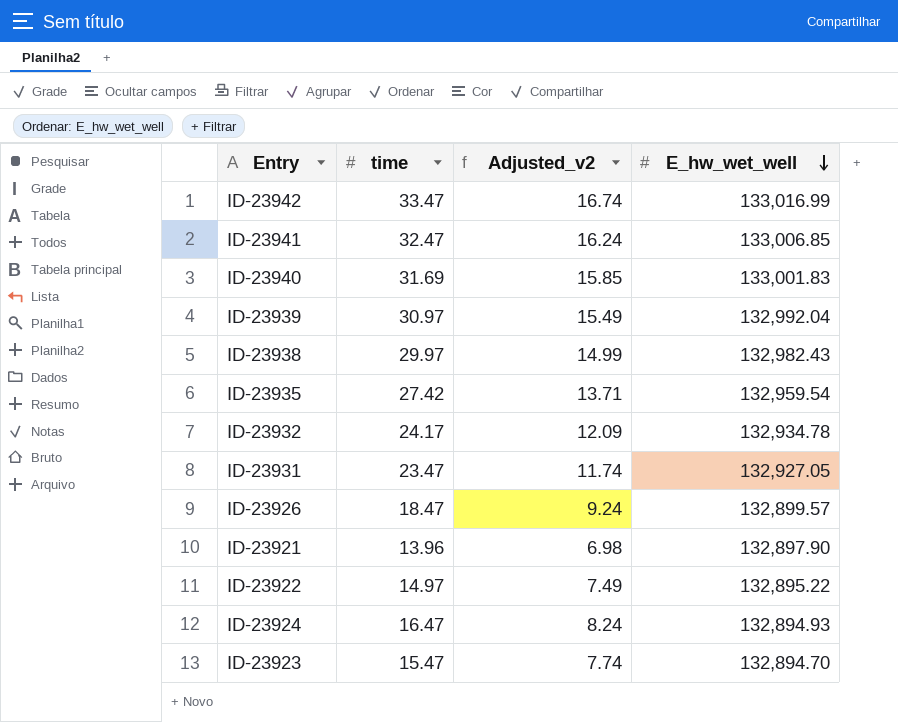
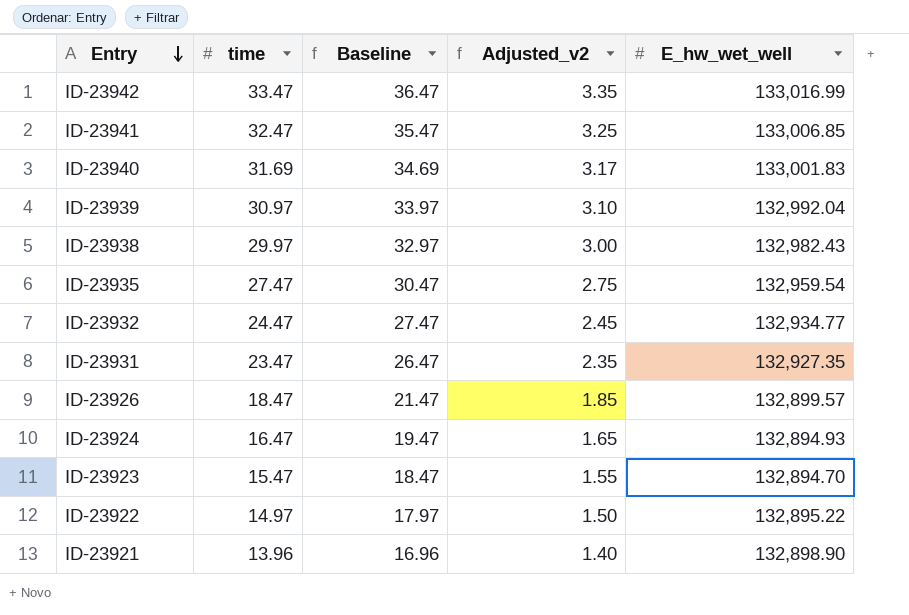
row order: E_hw_wet_well descending -> Entry descending
column Baseline | formula: none -> [time] + 3
column Adjusted_v2 | formula: [time] * 0.5 -> [time] * 0.1
ID-23935 | time: 27.42 -> 27.47
ID-23932 | time: 24.17 -> 24.47
ID-23932 | E_hw_wet_well: 132,934.78 -> 132,934.77
ID-23931 | E_hw_wet_well: 132,927.05 -> 132,927.35
ID-23921 | E_hw_wet_well: 132,897.90 -> 132,898.90

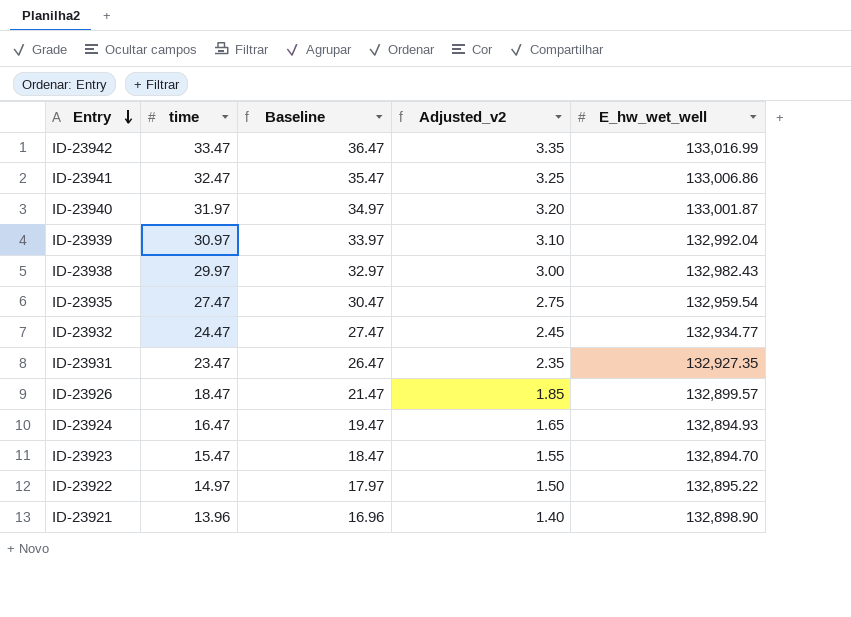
ID-23941 | E_hw_wet_well: 133,006.85 -> 133,006.86
ID-23940 | time: 31.69 -> 31.97
ID-23940 | Baseline: 34.69 -> 34.97
ID-23940 | Adjusted_v2: 3.17 -> 3.20
ID-23940 | E_hw_wet_well: 133,001.83 -> 133,001.87

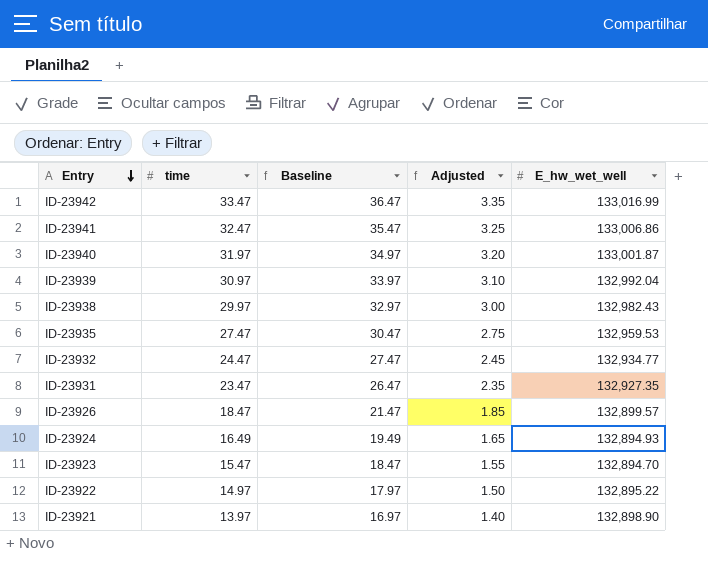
column name: Adjusted_v2 -> Adjusted
ID-23935 | E_hw_wet_well: 132,959.54 -> 132,959.53
ID-23924 | time: 16.47 -> 16.49
ID-23924 | Baseline: 19.47 -> 19.49
ID-23921 | time: 13.96 -> 13.97
ID-23921 | Baseline: 16.96 -> 16.97

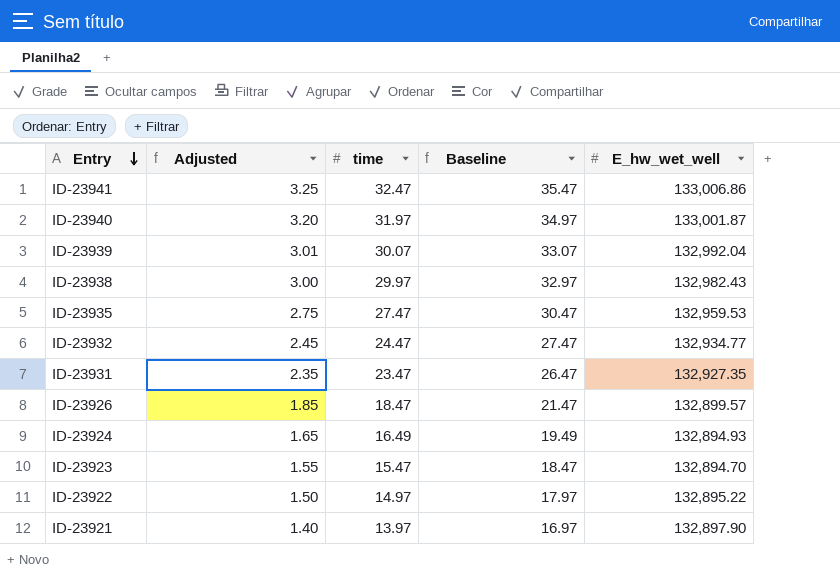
column Adjusted | position: 4 -> 2
row ID-23942: 33.47 | 36.47 | 3.35 | 133,016.99 -> none
ID-23939 | Adjusted: 3.10 -> 3.01
ID-23939 | time: 30.97 -> 30.07
ID-23939 | Baseline: 33.97 -> 33.07
ID-23921 | E_hw_wet_well: 132,898.90 -> 132,897.90

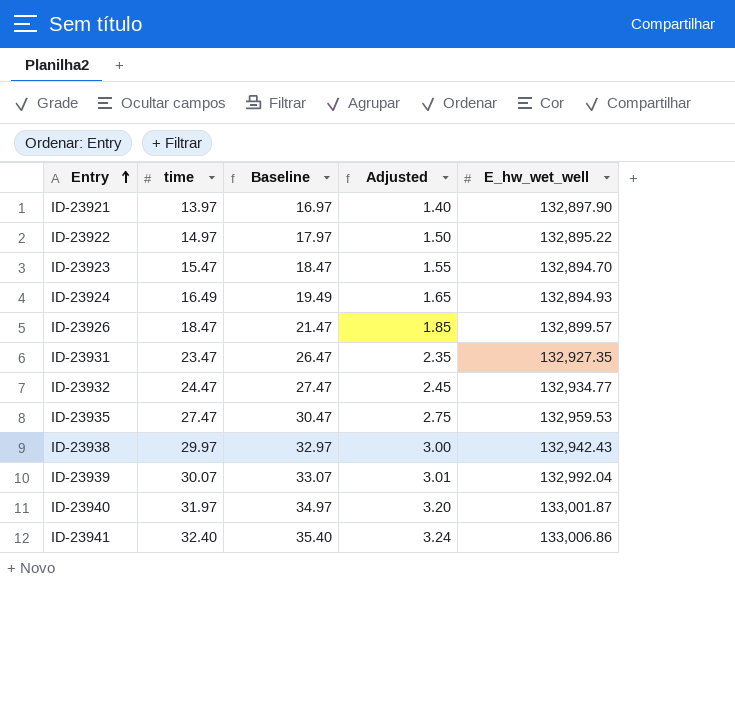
row order: Entry descending -> Entry ascending
column Adjusted | position: 2 -> 4
ID-23938 | E_hw_wet_well: 132,982.43 -> 132,942.43
ID-23941 | time: 32.47 -> 32.40
ID-23941 | Baseline: 35.47 -> 35.40
ID-23941 | Adjusted: 3.25 -> 3.24

